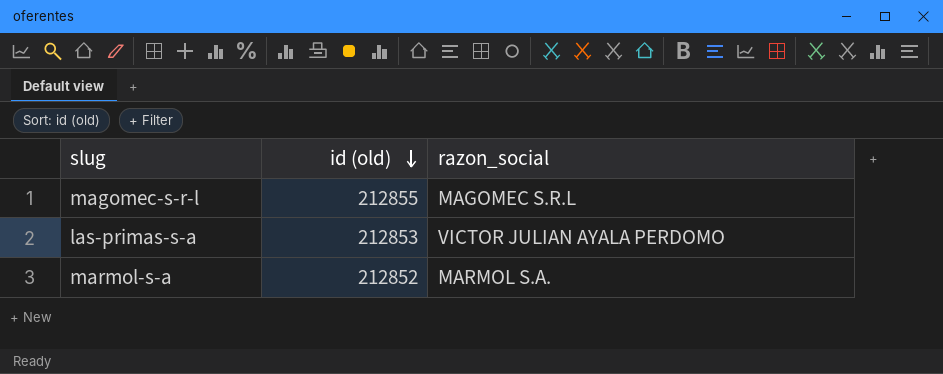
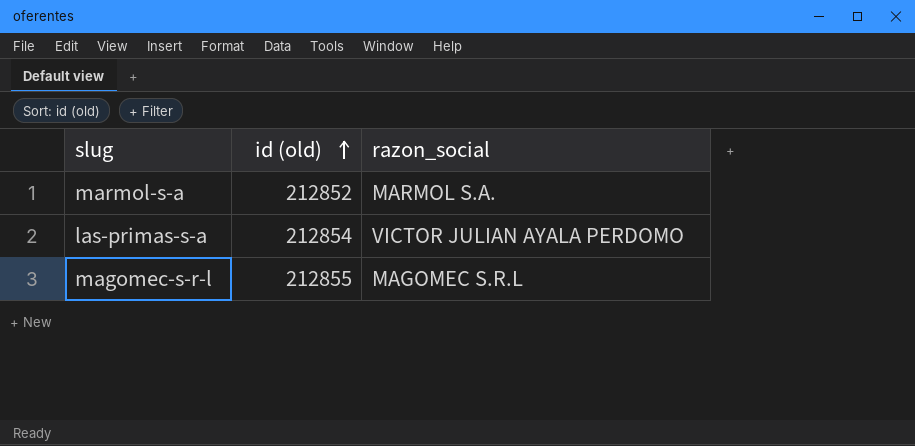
row order: id (old) descending -> id (old) ascending
las-primas-s-a | id (old): 212853 -> 212854

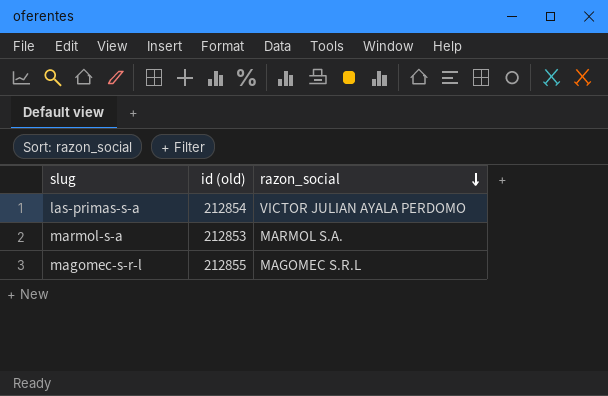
row order: id (old) ascending -> razon_social descending
marmol-s-a | id (old): 212852 -> 212853

